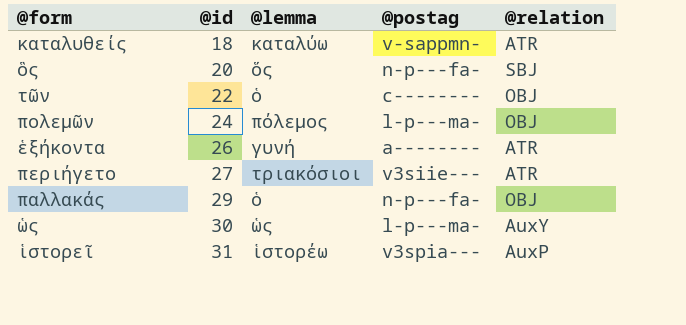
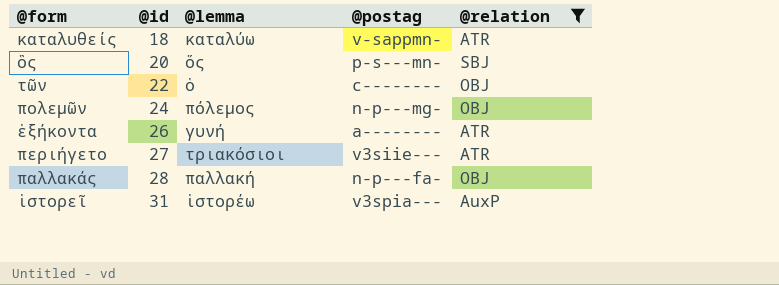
filter: none -> @relation != AuxY
ὃς | @postag: n-p---fa- -> p-s---mn-
πολεμῶν | @postag: l-p---ma- -> n-p---mg-
παλλακάς | @id: 29 -> 28
παλλακάς | @lemma: ὁ -> παλλακή

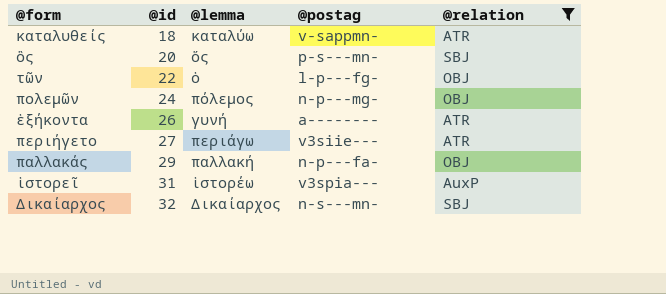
τῶν | @postag: c-------- -> l-p---fg-
περιήγετο | @lemma: τριακόσιοι -> περιάγω
παλλακάς | @id: 28 -> 29
row Δικαίαρχος: none -> 32 | Δικαίαρχος | n-s---mn- | SBJ

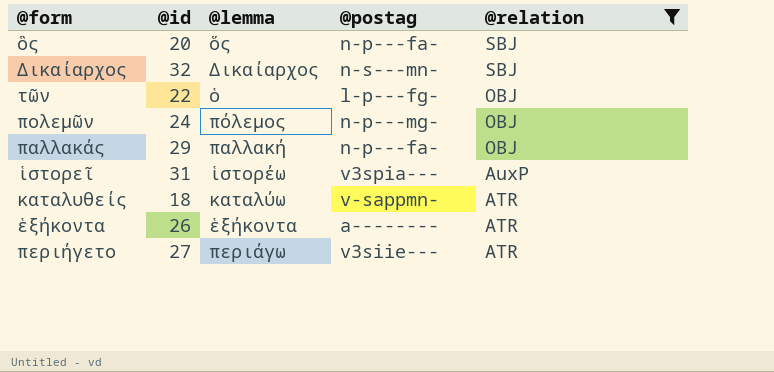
row order: @id ascending -> @relation descending
ὃς | @postag: p-s---mn- -> n-p---fa-
ἑξήκοντα | @lemma: γυνή -> ἑξήκοντα

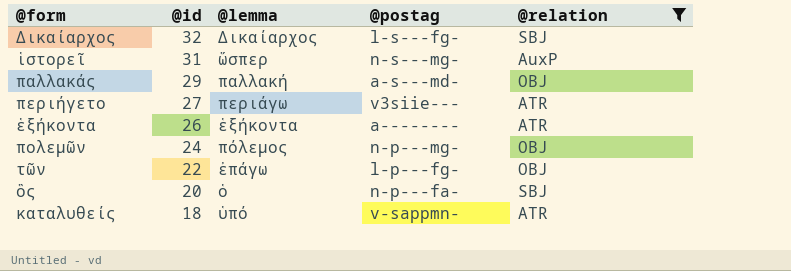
row order: @relation descending -> @id descending
Δικαίαρχος | @postag: n-s---mn- -> l-s---fg-
ἱστορεῖ | @lemma: ἱστορέω -> ὥσπερ
ἱστορεῖ | @postag: v3spia--- -> n-s---mg-
παλλακάς | @postag: n-p---fa- -> a-s---md-
τῶν | @lemma: ὁ -> ἐπάγω
ὃς | @lemma: ὅς -> ὁ
καταλυθείς | @lemma: καταλύω -> ὑπό

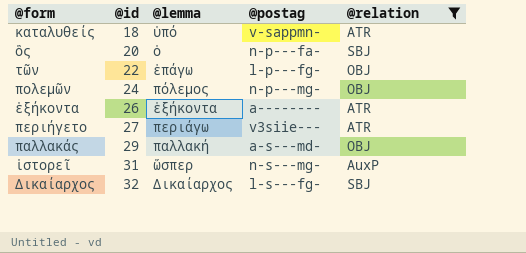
row order: @id descending -> @id ascending

